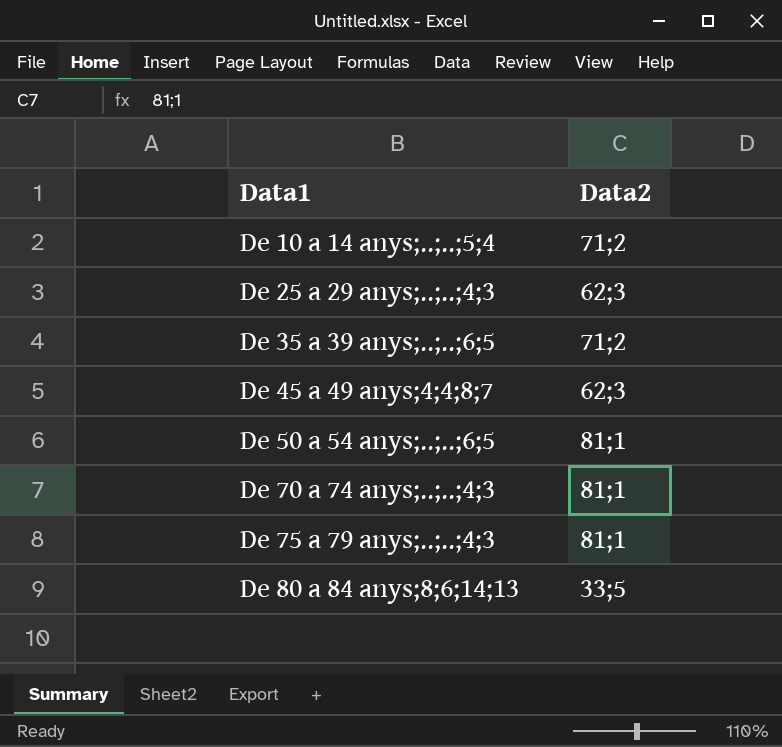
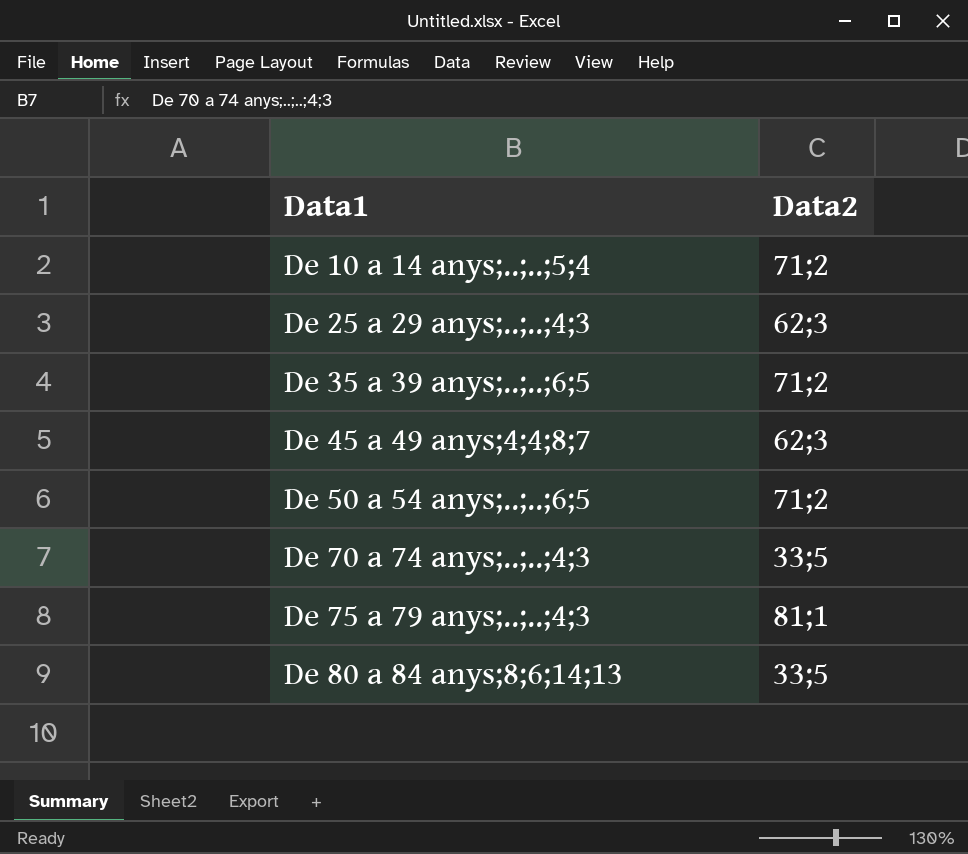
De 50 a 54 anys;..;..;6;5 | Data2: 81;1 -> 71;2
De 70 a 74 anys;..;..;4;3 | Data2: 81;1 -> 33;5

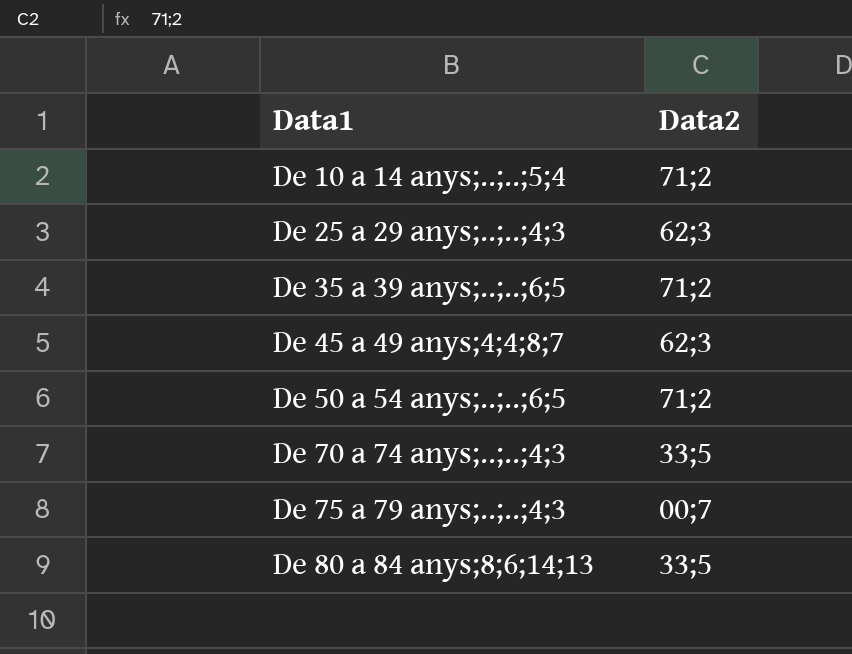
De 75 a 79 anys;..;..;4;3 | Data2: 81;1 -> 00;7

